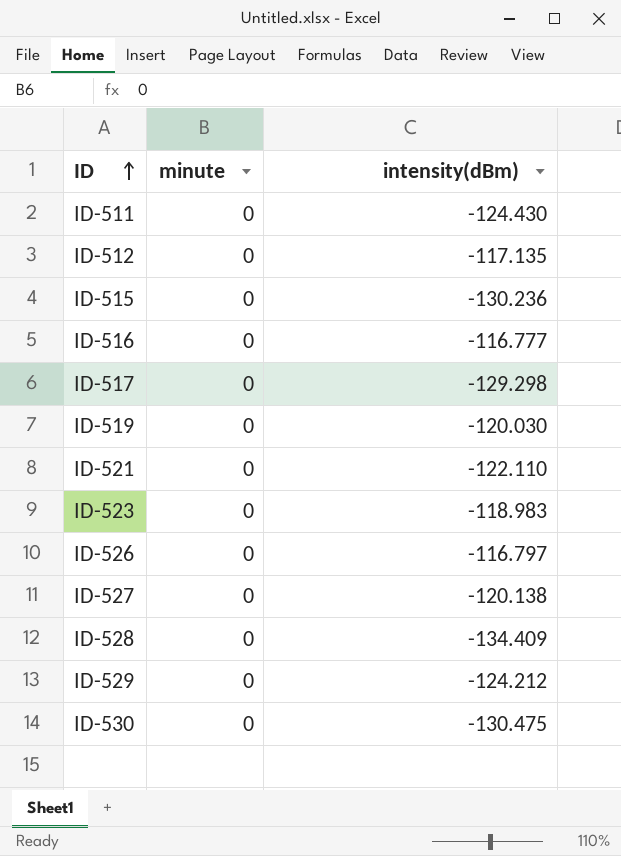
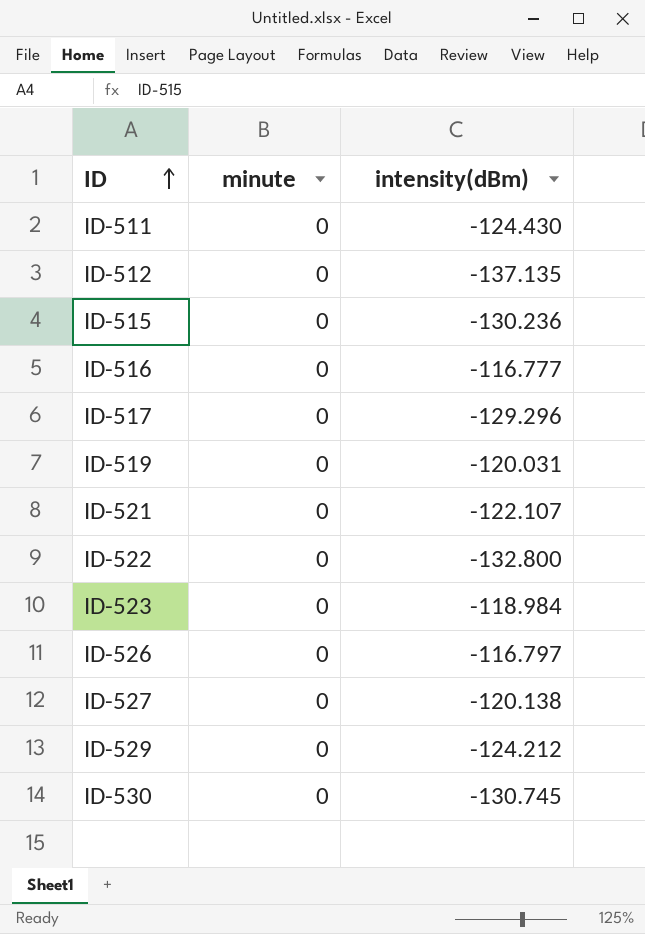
row ID-528: 0 | -134.409 -> none
ID-512 | intensity(dBm): -117.135 -> -137.135
ID-517 | intensity(dBm): -129.298 -> -129.296
ID-519 | intensity(dBm): -120.030 -> -120.031
ID-521 | intensity(dBm): -122.110 -> -122.107
row ID-522: none -> 0 | -132.800
ID-523 | intensity(dBm): -118.983 -> -118.984
ID-530 | intensity(dBm): -130.475 -> -130.745

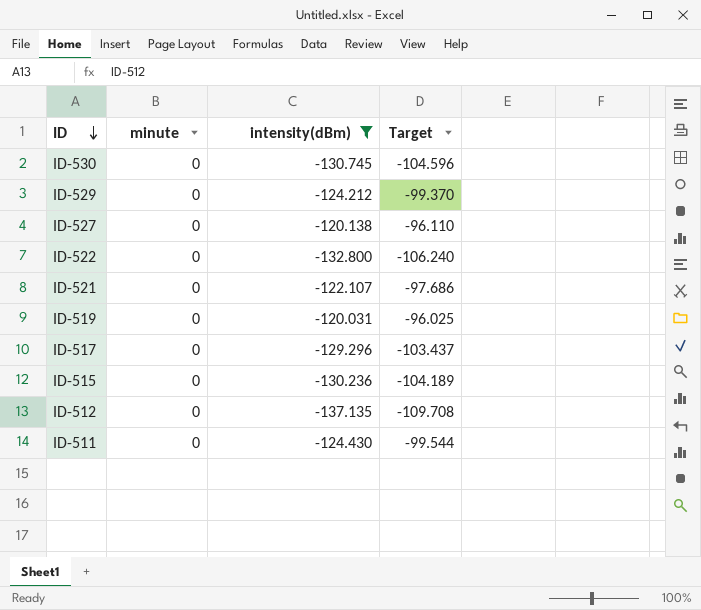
filter: none -> intensity(dBm) <= -120.031
row order: ID ascending -> ID descending
column Target | formula: none -> [intensity(dBm)] * 0.8

